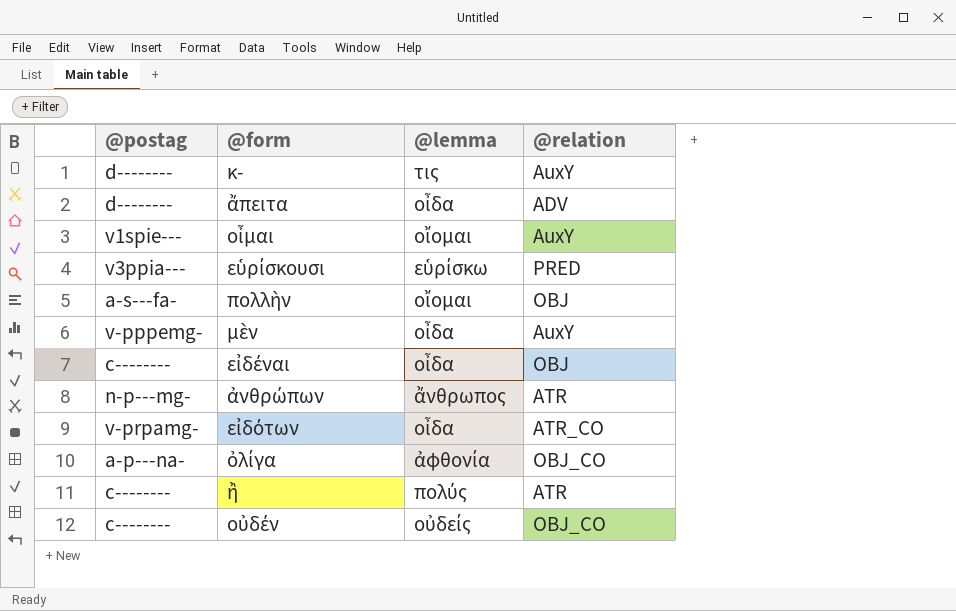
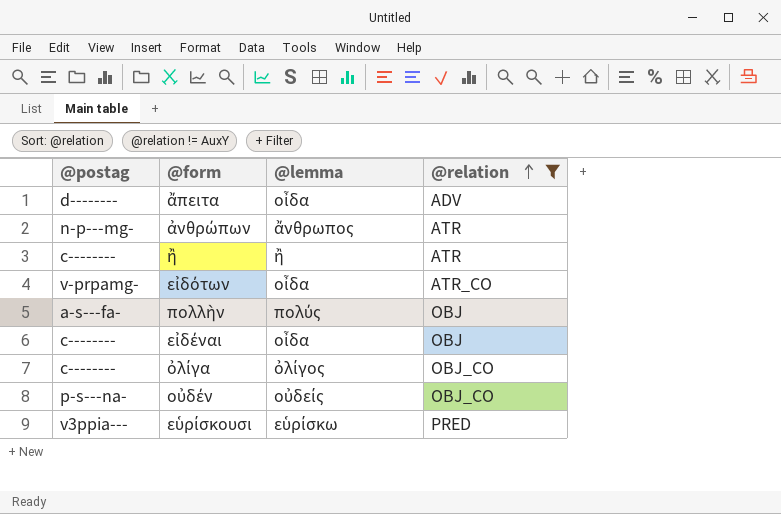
filter: none -> @relation != AuxY
row order: none -> @relation ascending
ἢ | @lemma: πολύς -> ἢ
πολλὴν | @lemma: οἴομαι -> πολύς
ὀλίγα | @postag: a-p---na- -> c--------
ὀλίγα | @lemma: ἀφθονία -> ὀλίγος
οὐδέν | @postag: c-------- -> p-s---na-

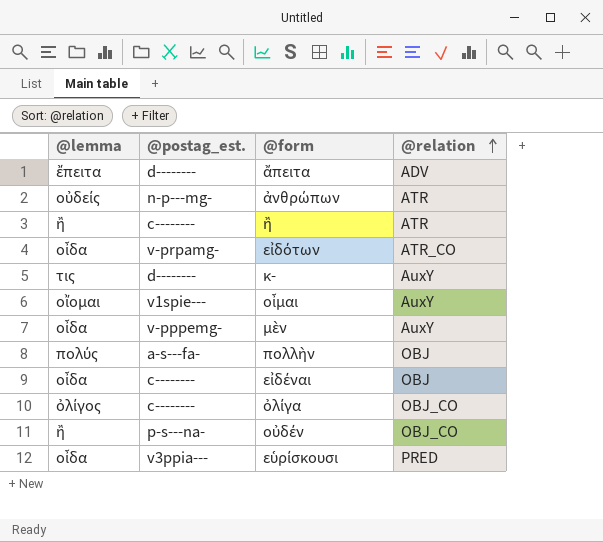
filter: @relation != AuxY -> none
column @lemma | position: 3 -> 1
column name: @postag -> @postag_est.
ἄπειτα | @lemma: οἶδα -> ἔπειτα
ἀνθρώπων | @lemma: ἄνθρωπος -> οὐδείς
οὐδέν | @lemma: οὐδείς -> ἢ
εὑρίσκουσι | @lemma: εὑρίσκω -> οἶδα

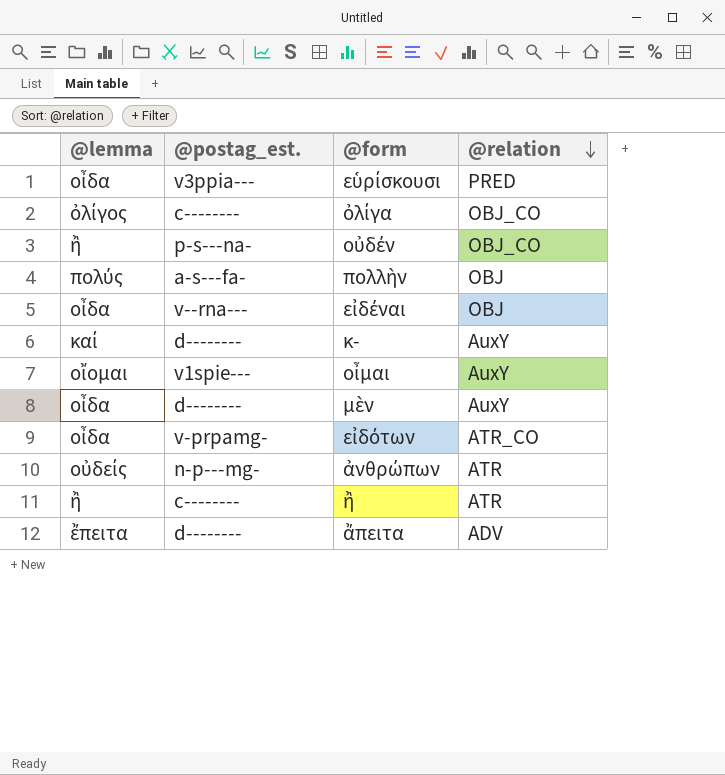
row order: @relation ascending -> @relation descending
εἰδέναι | @postag_est.: c-------- -> v--rna---
κ- | @lemma: τις -> καί
μὲν | @postag_est.: v-pppemg- -> d--------

